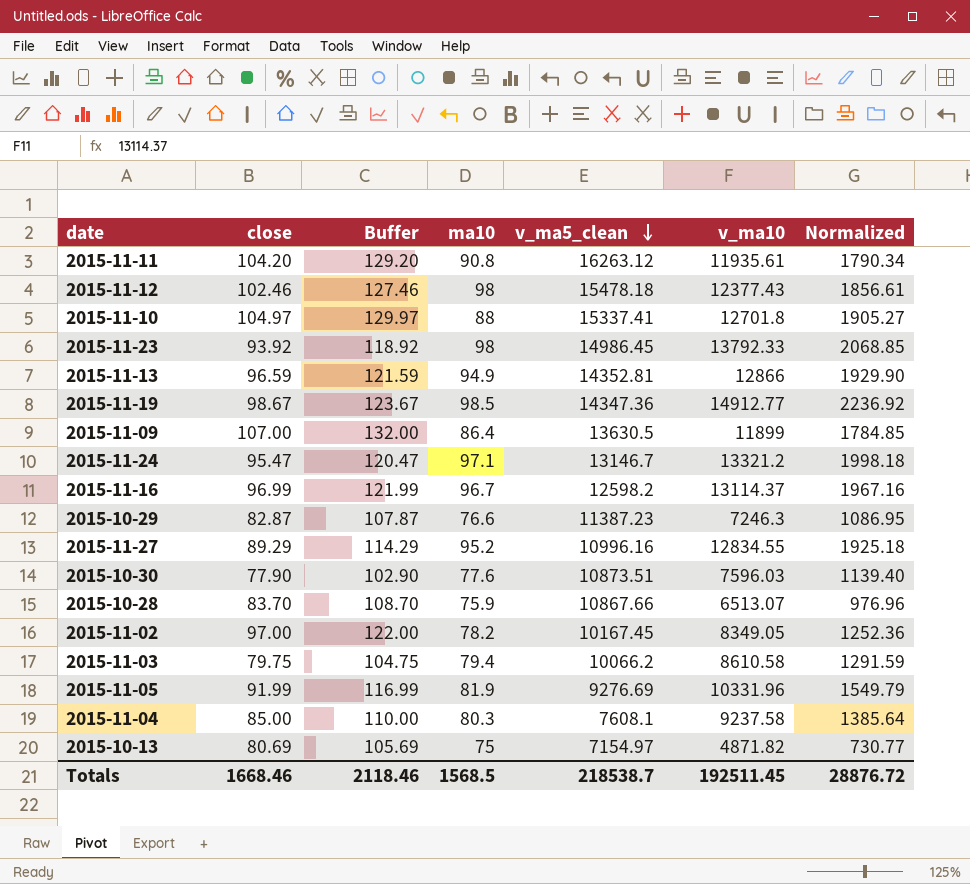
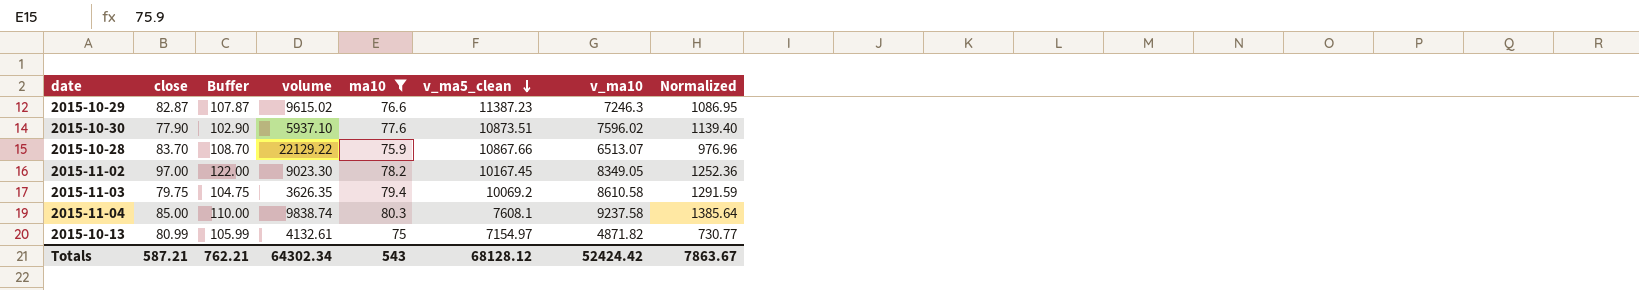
filter: none -> ma10 <= 80.3
column volume | position: none -> 4
2015-10-30 | v_ma10: 7596.03 -> 7596.02
2015-11-03 | v_ma5_clean: 10066.2 -> 10069.2
2015-10-13 | close: 80.69 -> 80.99
2015-10-13 | Buffer: 105.69 -> 105.99
Totals | close: 1668.46 -> 587.21
Totals | Buffer: 2118.46 -> 762.21
Totals | ma10: 1568.5 -> 543
Totals | v_ma5_clean: 218538.7 -> 68128.12
Totals | v_ma10: 192511.45 -> 52424.42
Totals | Normalized: 28876.72 -> 7863.67

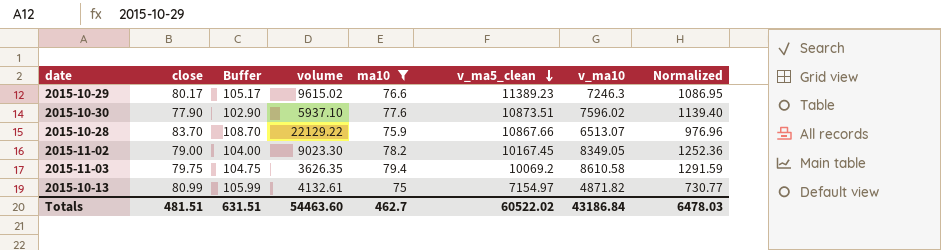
row 2015-11-04: 85.00 | 110.00 | 9838.74 | 80.3 | 7608.1 | 9237.58 | 1385.64 -> none
2015-10-29 | close: 82.87 -> 80.17
2015-10-29 | Buffer: 107.87 -> 105.17
2015-10-29 | v_ma5_clean: 11387.23 -> 11389.23
2015-11-02 | close: 97.00 -> 79.00
2015-11-02 | Buffer: 122.00 -> 104.00
Totals | close: 587.21 -> 481.51
Totals | Buffer: 762.21 -> 631.51
Totals | volume: 64302.34 -> 54463.60
Totals | ma10: 543 -> 462.7
Totals | v_ma5_clean: 68128.12 -> 60522.02
Totals | v_ma10: 52424.42 -> 43186.84
Totals | Normalized: 7863.67 -> 6478.03

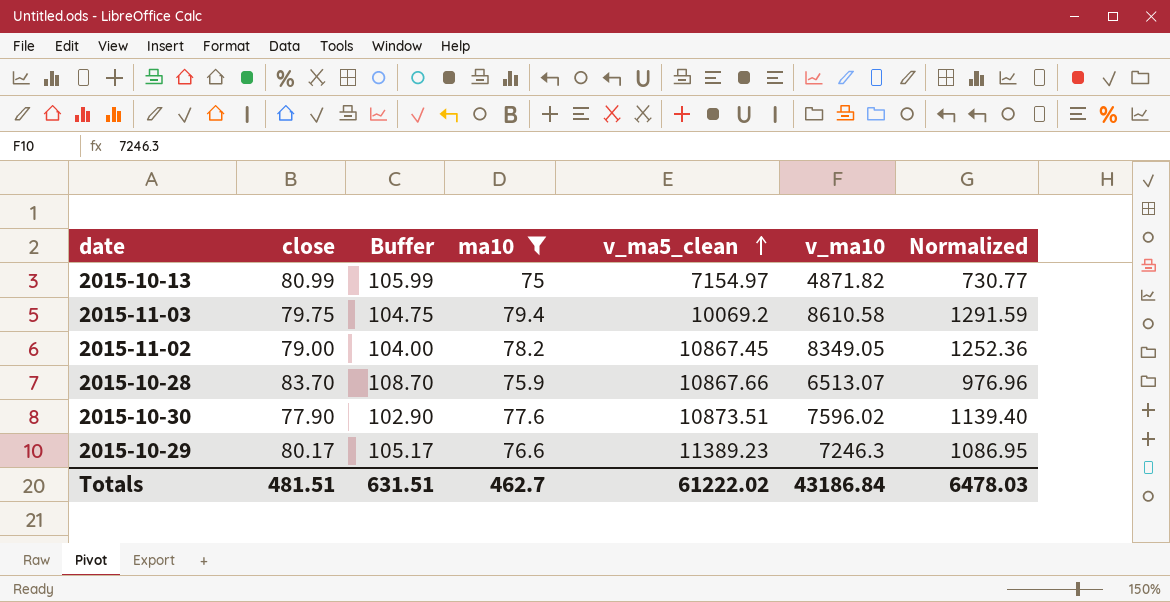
row order: v_ma5_clean descending -> v_ma5_clean ascending
column volume | position: 4 -> none
2015-11-02 | v_ma5_clean: 10167.45 -> 10867.45
Totals | v_ma5_clean: 60522.02 -> 61222.02

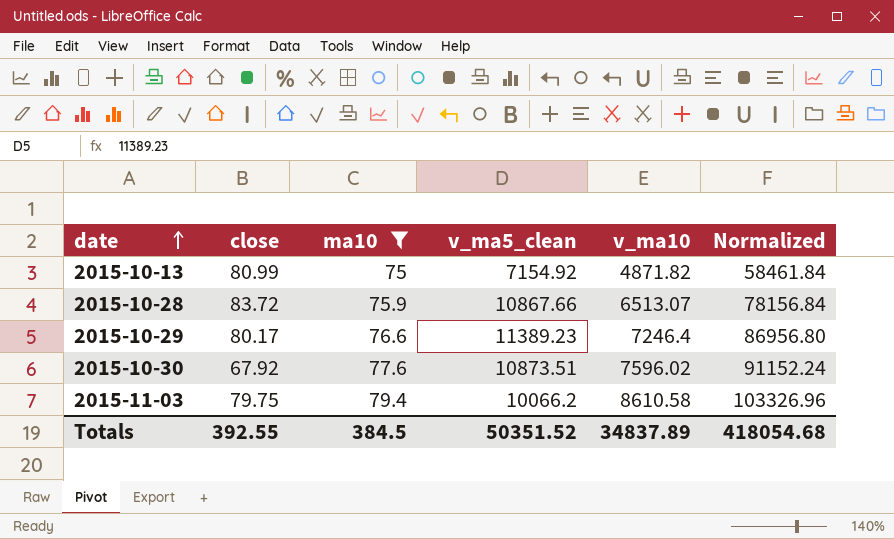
row order: v_ma5_clean ascending -> date ascending
column Buffer | formula: [close] + 25 -> none
column Normalized | formula: [v_ma10] * 0.15 -> [v_ma10] * 12
row 2015-11-02: 79.00 | 104.00 | 78.2 | 10867.45 | 8349.05 | 1252.36 -> none
2015-10-13 | v_ma5_clean: 7154.97 -> 7154.92
2015-10-28 | close: 83.70 -> 83.72
2015-10-29 | v_ma10: 7246.3 -> 7246.4
2015-10-30 | close: 77.90 -> 67.92
2015-11-03 | v_ma5_clean: 10069.2 -> 10066.2
Totals | close: 481.51 -> 392.55
Totals | ma10: 462.7 -> 384.5
Totals | v_ma5_clean: 61222.02 -> 50351.52
Totals | v_ma10: 43186.84 -> 34837.89
Totals | Normalized: 6478.03 -> 418054.68

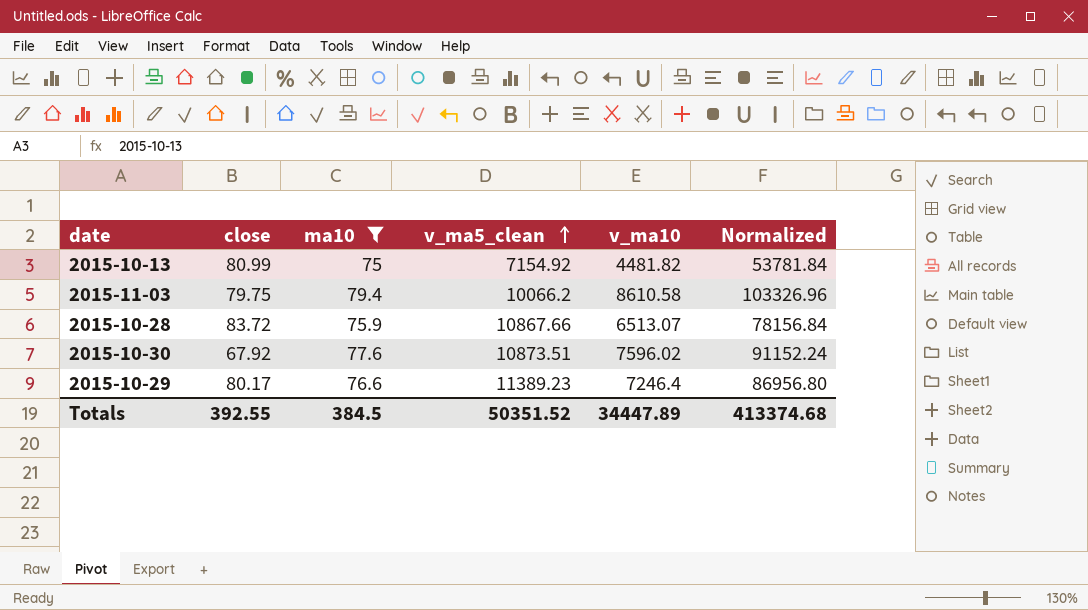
row order: date ascending -> v_ma5_clean ascending
2015-10-13 | v_ma10: 4871.82 -> 4481.82
2015-10-13 | Normalized: 58461.84 -> 53781.84
Totals | v_ma10: 34837.89 -> 34447.89
Totals | Normalized: 418054.68 -> 413374.68

